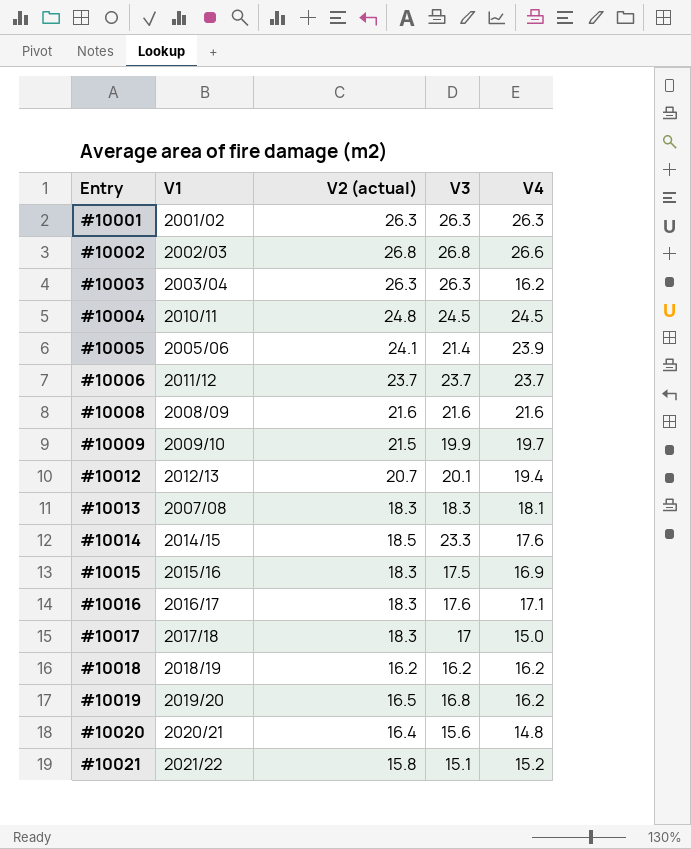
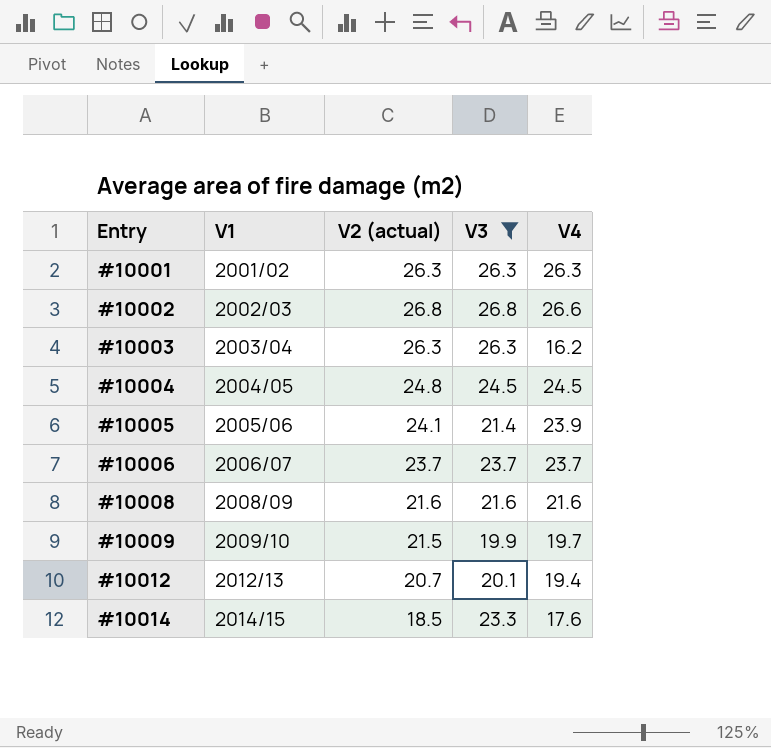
filter: none -> V3 >= 19.9
#10004 | V1: 2010/11 -> 2004/05
#10006 | V1: 2011/12 -> 2006/07

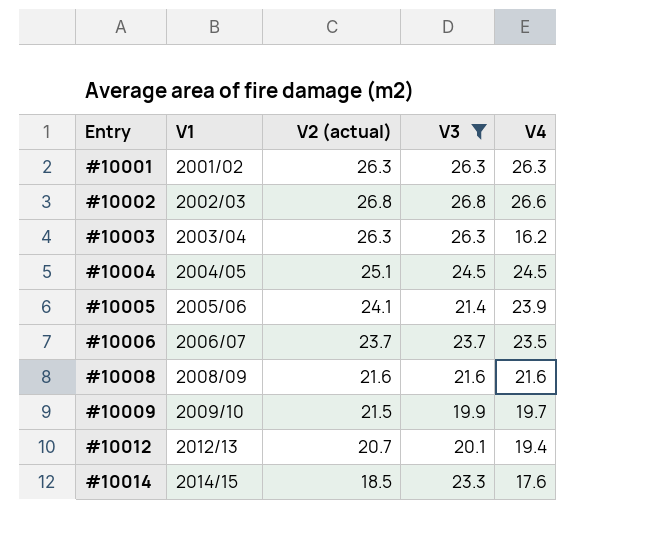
#10004 | V2 (actual): 24.8 -> 25.1
#10006 | V4: 23.7 -> 23.5

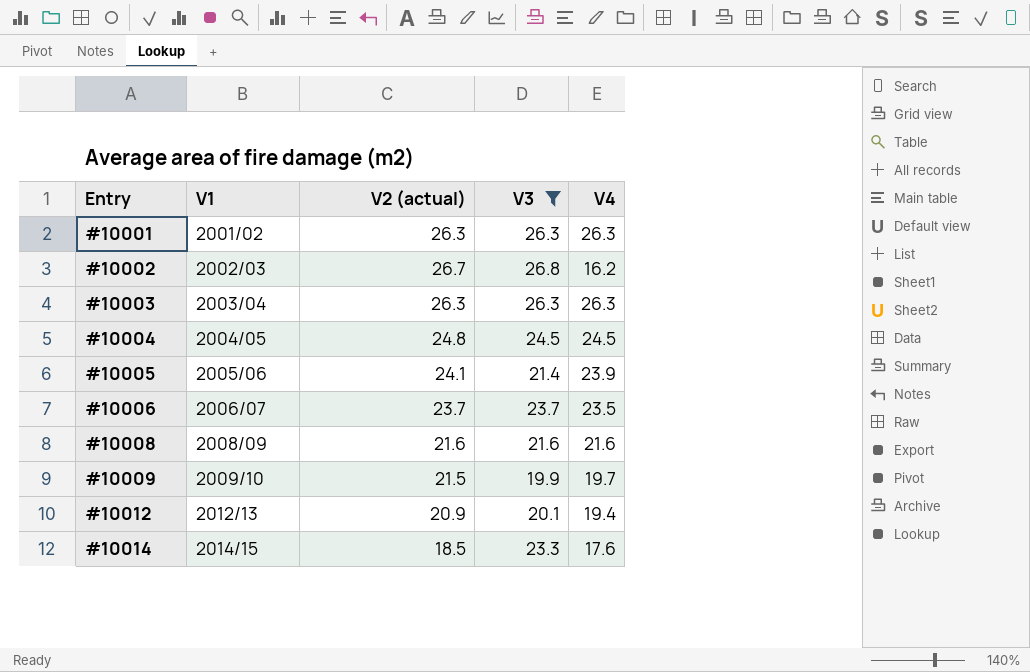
#10002 | V2 (actual): 26.8 -> 26.7
#10002 | V4: 26.6 -> 16.2
#10003 | V4: 16.2 -> 26.3
#10004 | V2 (actual): 25.1 -> 24.8
#10012 | V2 (actual): 20.7 -> 20.9

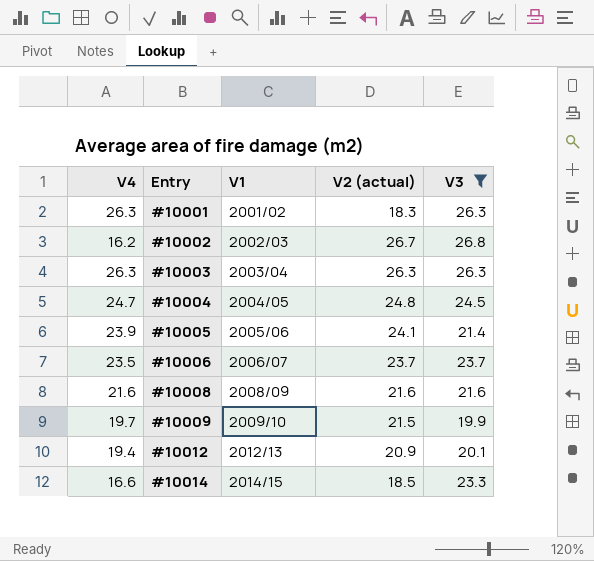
column V4 | position: 5 -> 1
#10001 | V2 (actual): 26.3 -> 18.3
#10004 | V4: 24.5 -> 24.7
#10014 | V4: 17.6 -> 16.6

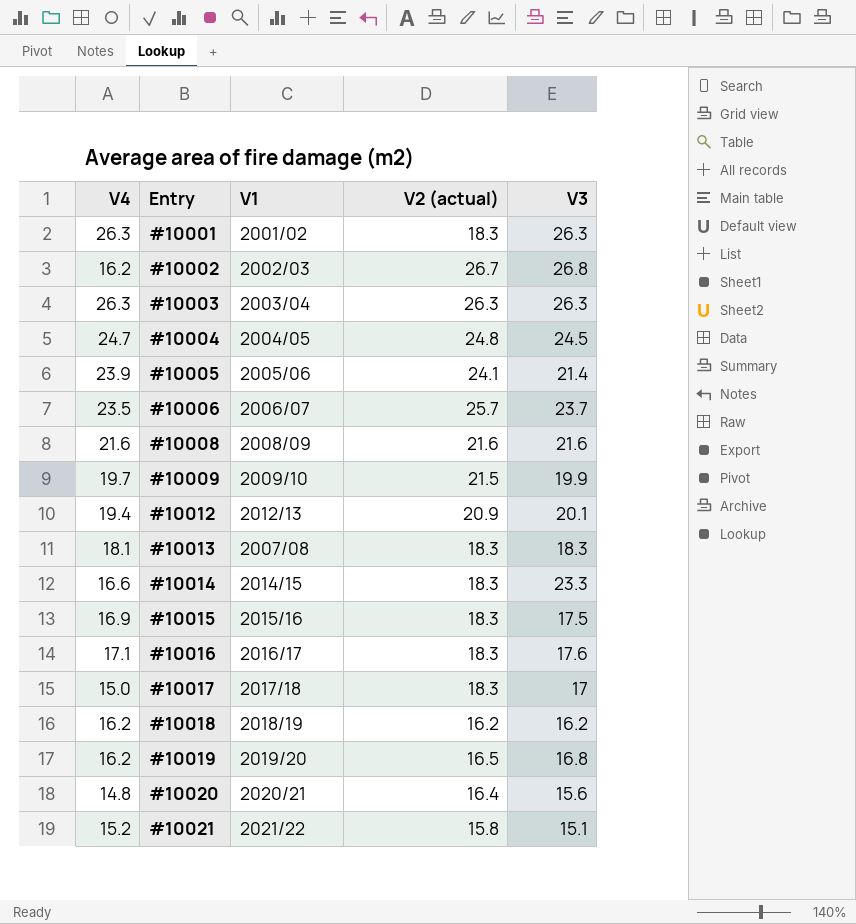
filter: V3 >= 19.9 -> none
#10006 | V2 (actual): 23.7 -> 25.7
#10014 | V2 (actual): 18.5 -> 18.3

